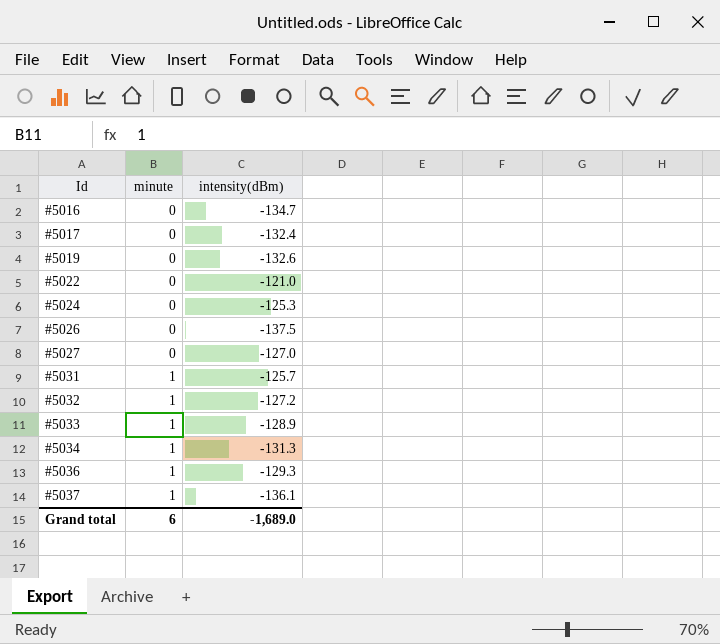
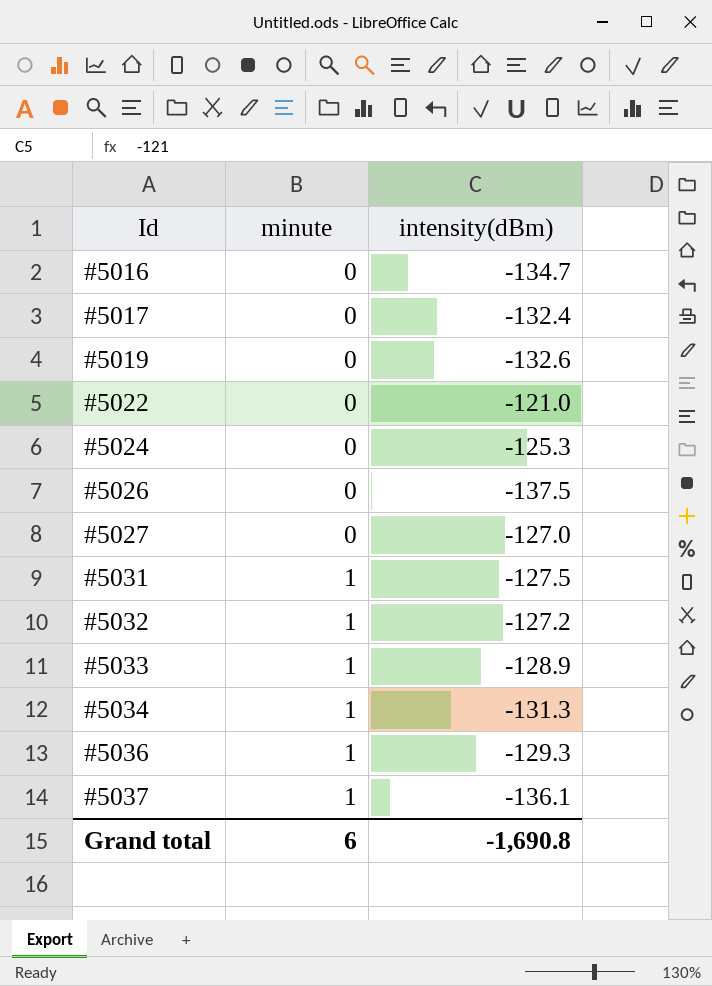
#5031 | intensity(dBm): -125.7 -> -127.5
Grand total | intensity(dBm): -1,689.0 -> -1,690.8

